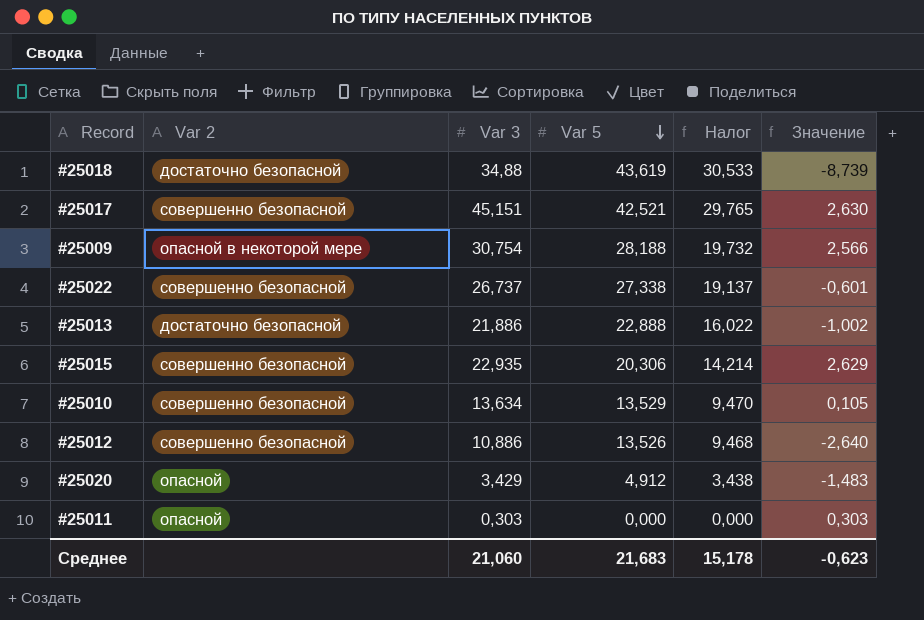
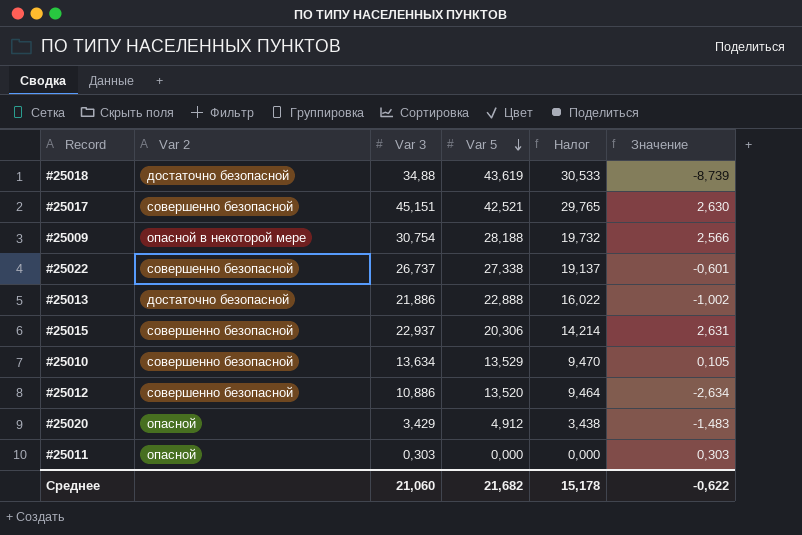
#25015 | Var 3: 22,935 -> 22,937
#25015 | Значение: 2,629 -> 2,631
#25012 | Var 5: 13,526 -> 13,520
#25012 | Налог: 9,468 -> 9,464
#25012 | Значение: -2,640 -> -2,634
Среднее | Var 5: 21,683 -> 21,682
Среднее | Значение: -0,623 -> -0,622

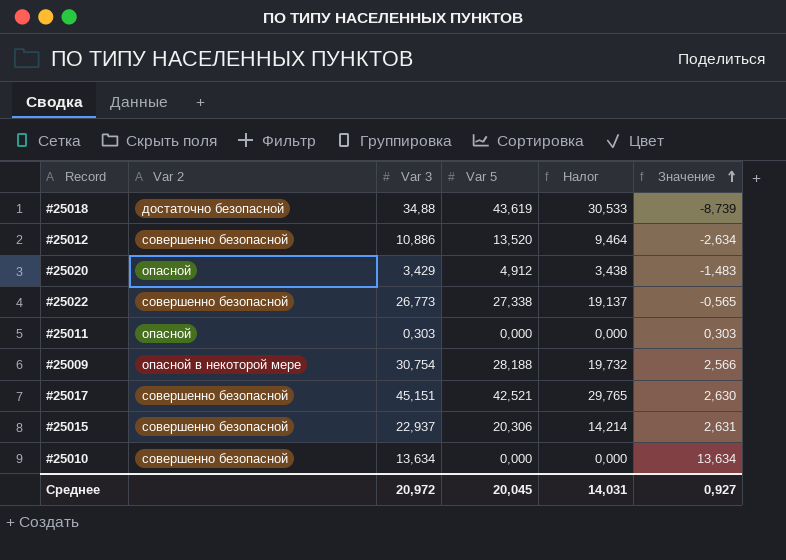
row order: Var 5 descending -> Значение ascending
row #25013: достаточно безопасной | 21,886 | 22,888 | 16,022 | -1,002 -> none
#25022 | Var 3: 26,737 -> 26,773
#25022 | Значение: -0,601 -> -0,565
#25010 | Var 5: 13,529 -> 0,000
#25010 | Налог: 9,470 -> 0,000
#25010 | Значение: 0,105 -> 13,634
Среднее | Var 3: 21,060 -> 20,972
Среднее | Var 5: 21,682 -> 20,045
Среднее | Налог: 15,178 -> 14,031
Среднее | Значение: -0,622 -> 0,927

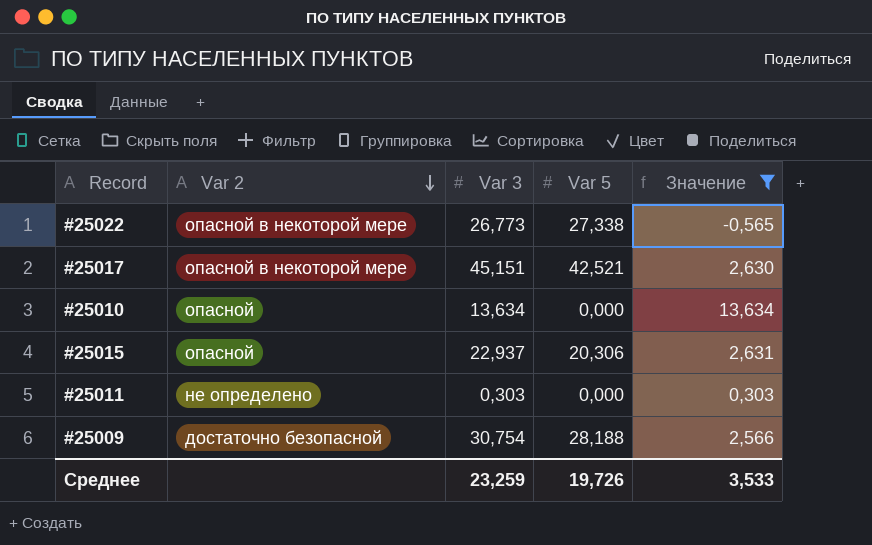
filter: none -> Значение >= -0,565
row order: Значение ascending -> Var 2 descending
column Налог | formula: [Var 5] * 0,7 -> none
#25022 | Var 2: совершенно безопасной -> опасной в некоторой мере
#25017 | Var 2: совершенно безопасной -> опасной в некоторой мере
#25010 | Var 2: совершенно безопасной -> опасной
#25015 | Var 2: совершенно безопасной -> опасной
#25011 | Var 2: опасной -> не определено
#25009 | Var 2: опасной в некоторой мере -> достаточно безопасной
Среднее | Var 3: 20,972 -> 23,259
Среднее | Var 5: 20,045 -> 19,726
Среднее | Значение: 0,927 -> 3,533

